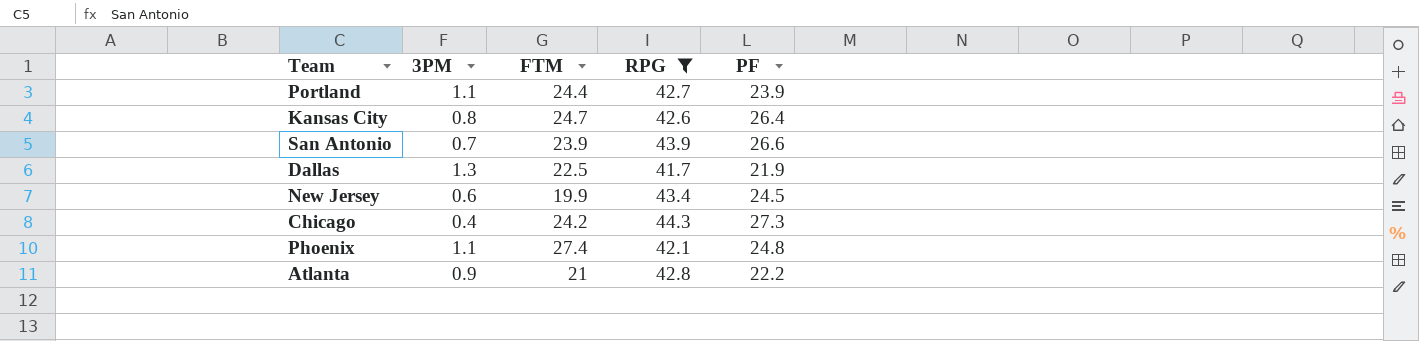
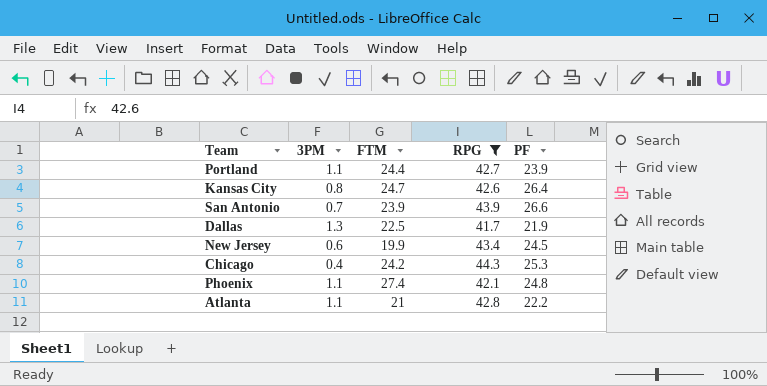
Chicago | PF: 27.3 -> 25.3
Atlanta | 3PM: 0.9 -> 1.1

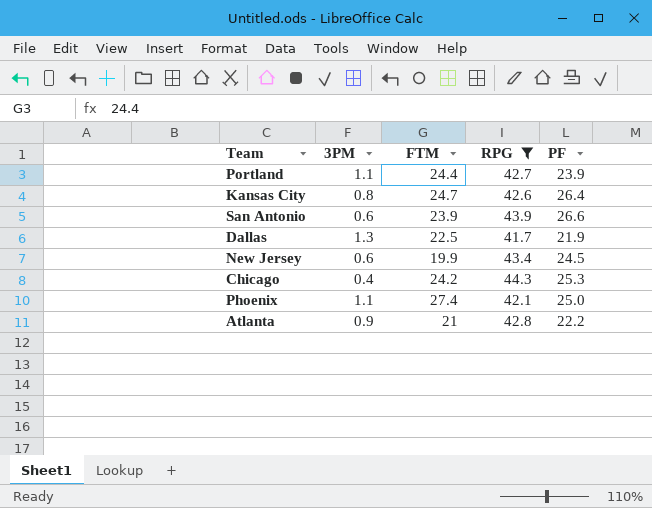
San Antonio | 3PM: 0.7 -> 0.6
Phoenix | PF: 24.8 -> 25.0
Atlanta | 3PM: 1.1 -> 0.9

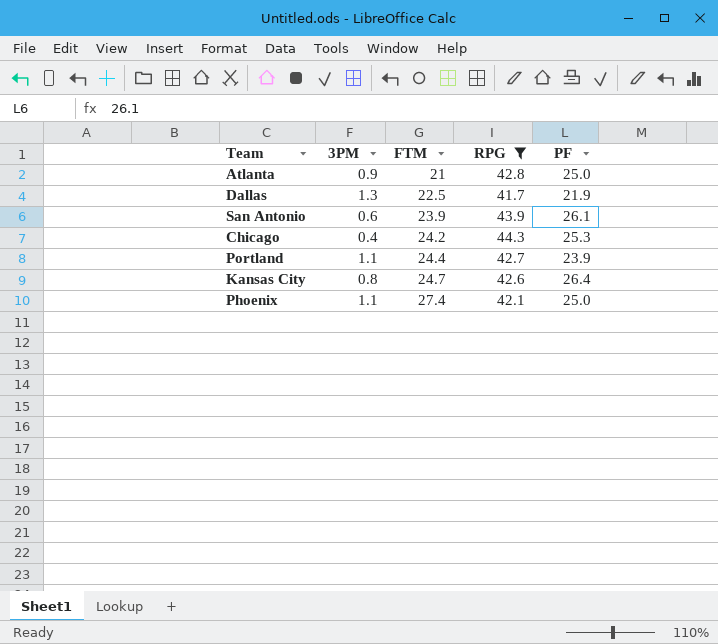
row order: none -> FTM ascending
row New Jersey: 0.6 | 19.9 | 43.4 | 24.5 -> none
Atlanta | PF: 22.2 -> 25.0
San Antonio | PF: 26.6 -> 26.1

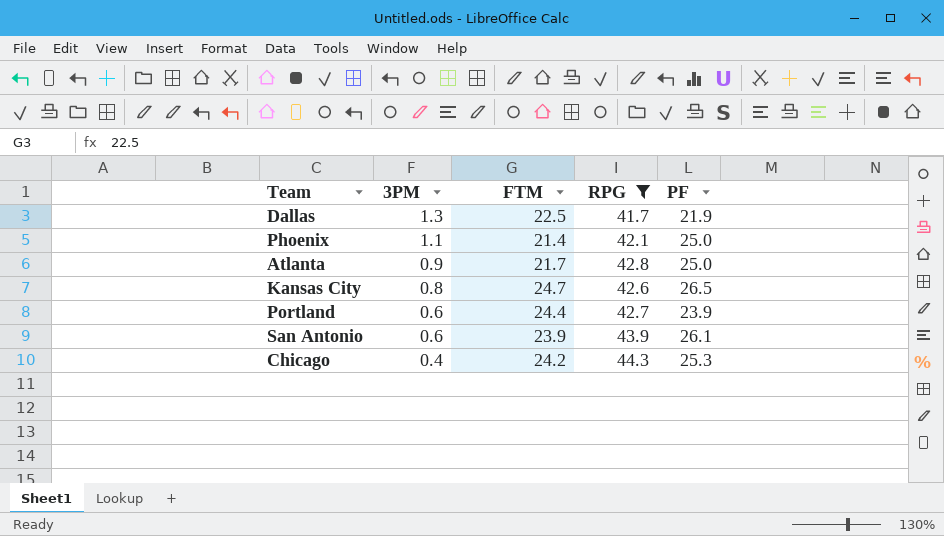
row order: FTM ascending -> 3PM descending
Phoenix | FTM: 27.4 -> 21.4
Atlanta | FTM: 21 -> 21.7
Kansas City | PF: 26.4 -> 26.5
Portland | 3PM: 1.1 -> 0.6

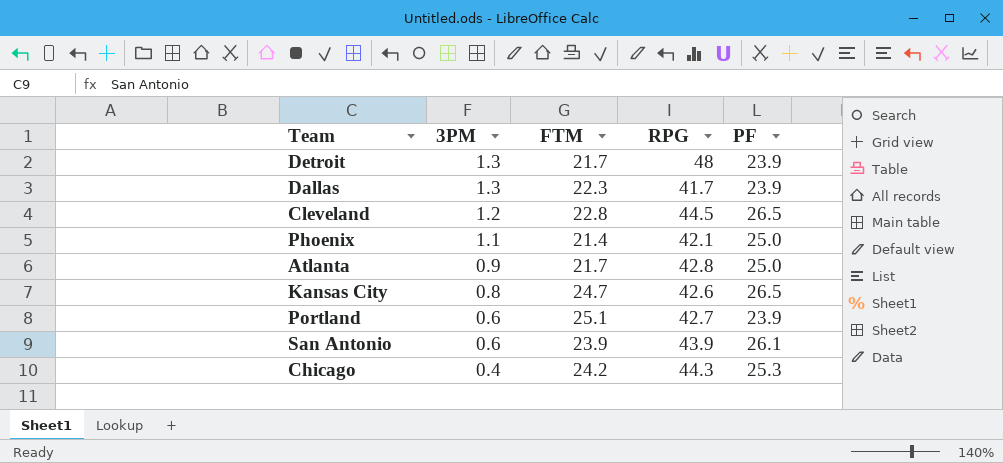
filter: RPG <= 44.3 -> none
Dallas | FTM: 22.5 -> 22.3
Dallas | PF: 21.9 -> 23.9
Portland | FTM: 24.4 -> 25.1

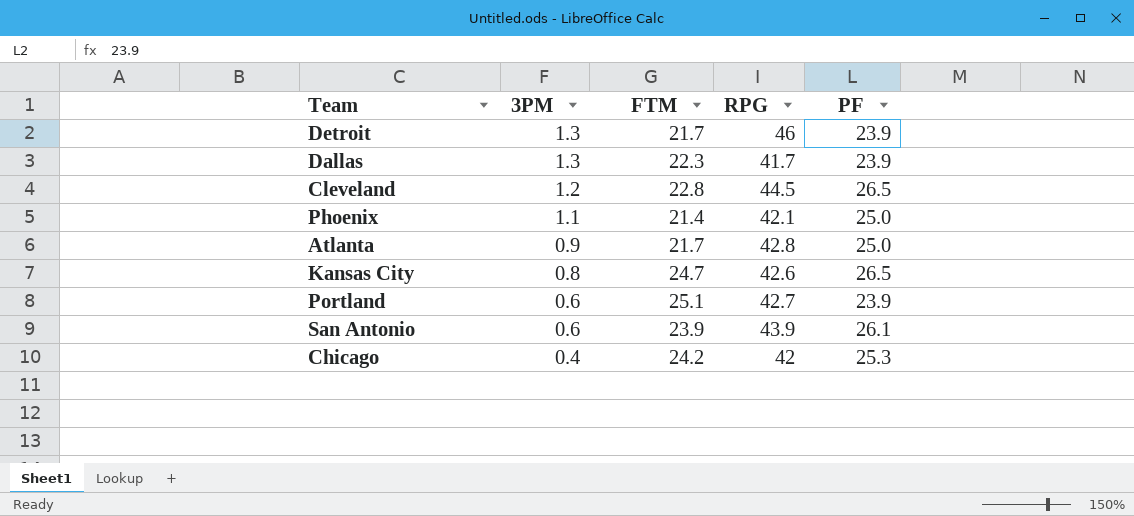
Detroit | RPG: 48 -> 46
Chicago | RPG: 44.3 -> 42

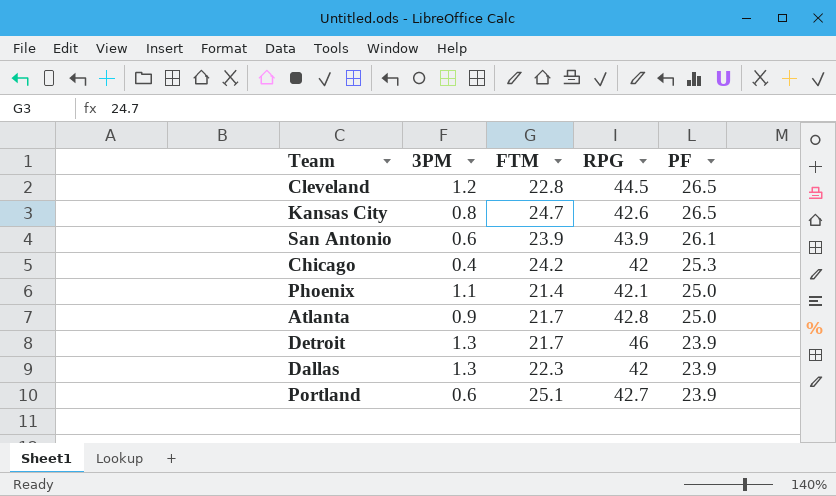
row order: 3PM descending -> PF descending
Dallas | RPG: 41.7 -> 42

